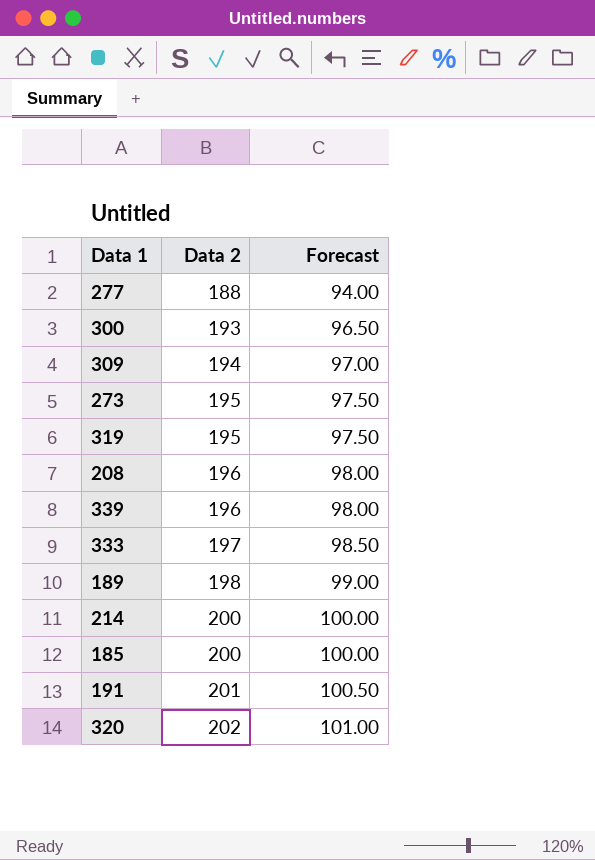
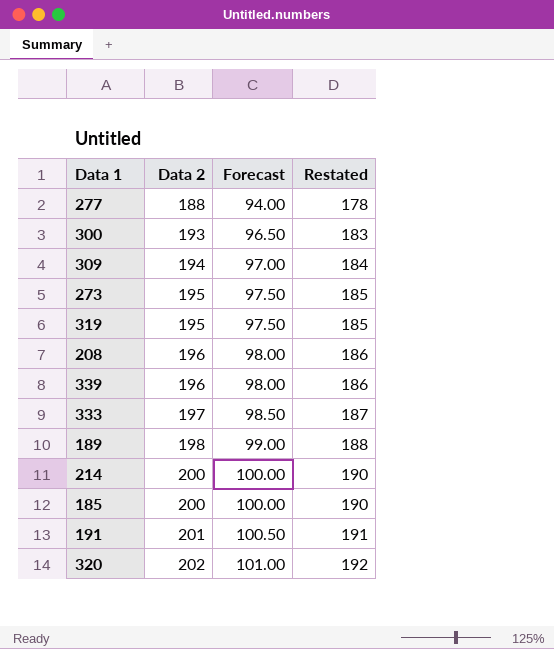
column Restated | formula: none -> [Data 2] - 10

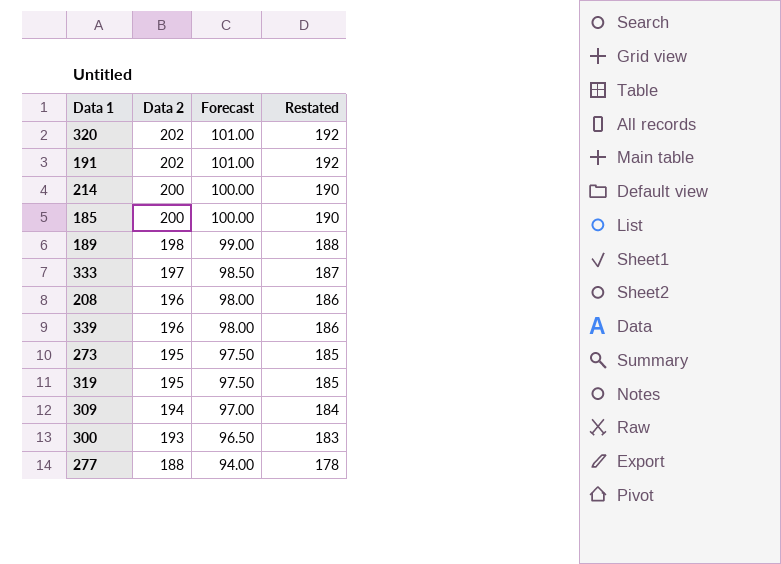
row order: Data 2 ascending -> Data 2 descending
191 | Data 2: 201 -> 202
191 | Forecast: 100.50 -> 101.00
191 | Restated: 191 -> 192

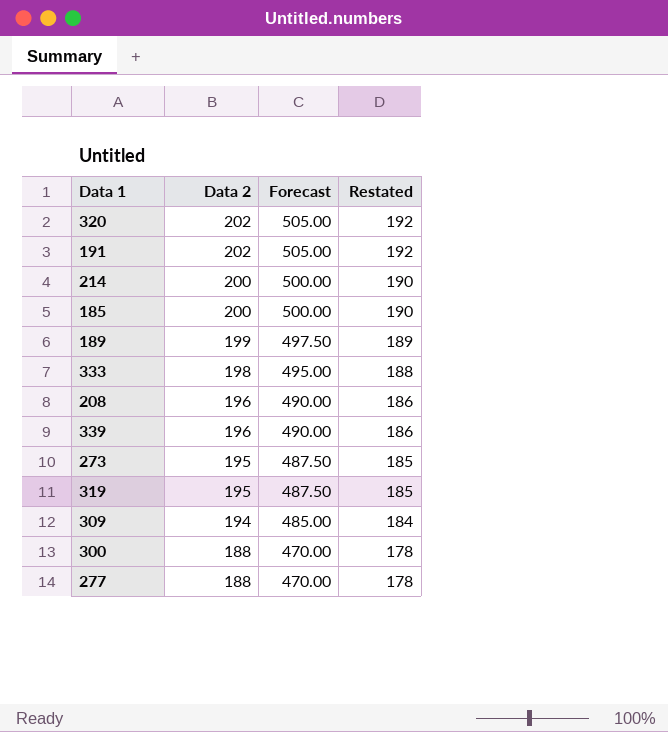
column Forecast | formula: [Data 2] * 0.5 -> [Data 2] * 2.5
189 | Data 2: 198 -> 199
189 | Restated: 188 -> 189
333 | Data 2: 197 -> 198
333 | Restated: 187 -> 188
300 | Data 2: 193 -> 188
300 | Restated: 183 -> 178

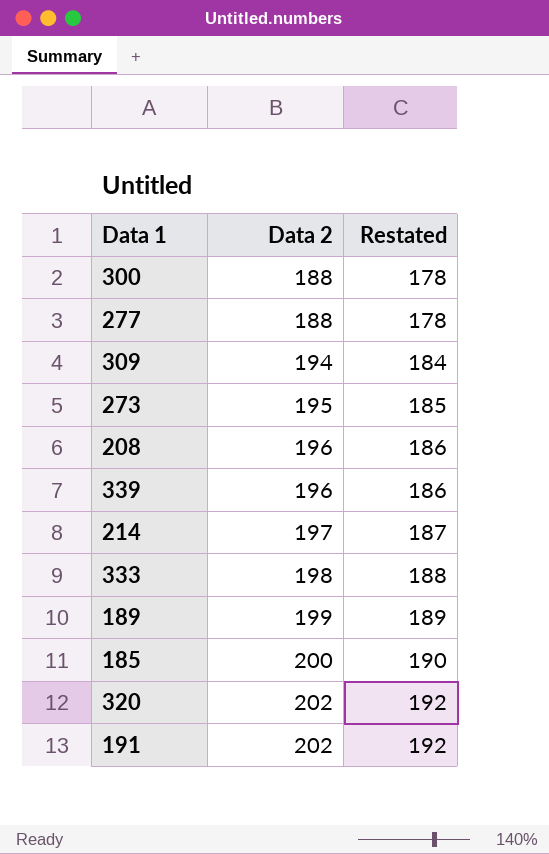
row order: Data 2 descending -> Data 2 ascending
column Forecast | formula: [Data 2] * 2.5 -> none
row 319: 195 | 487.50 | 185 -> none
214 | Data 2: 200 -> 197
214 | Restated: 190 -> 187

